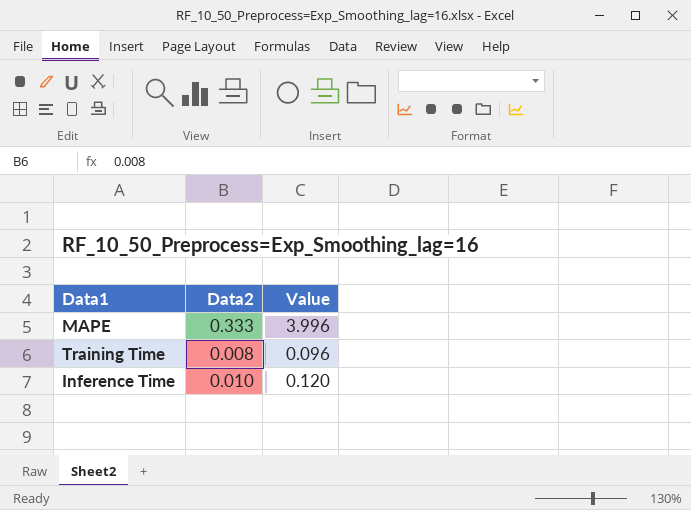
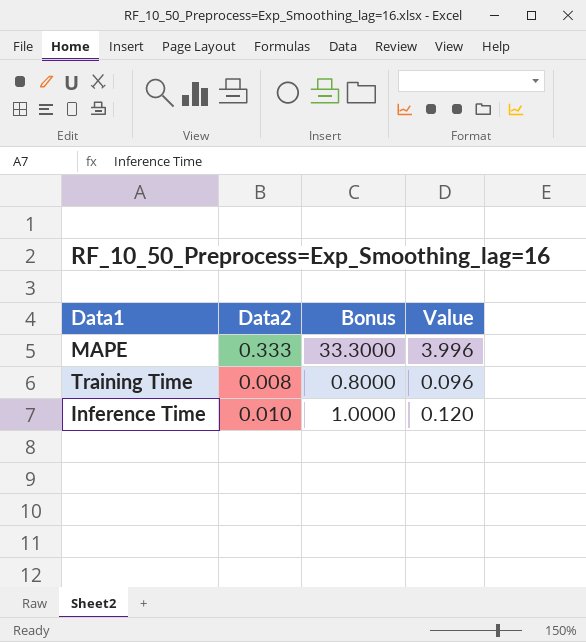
column Bonus | formula: none -> [Data2] * 100

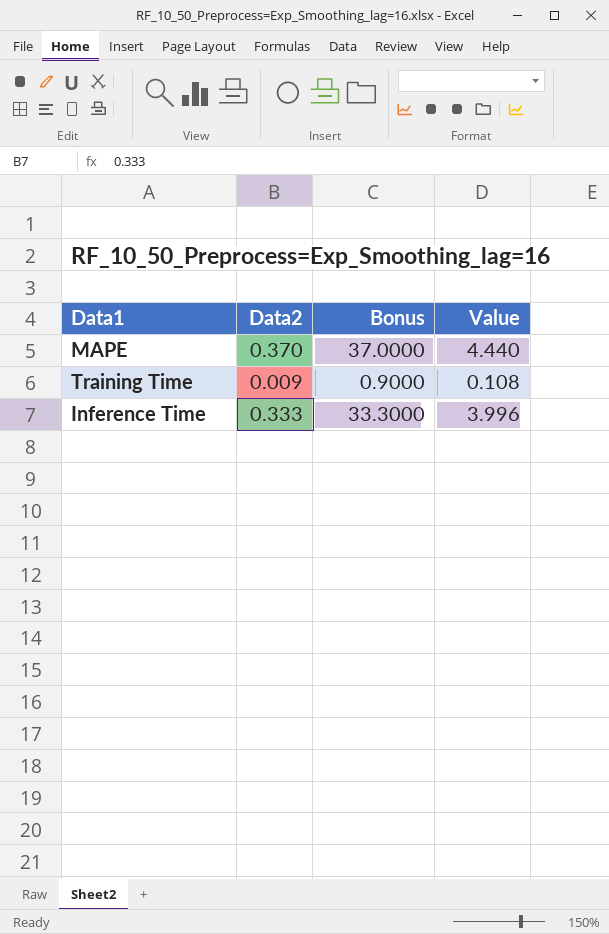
MAPE | Data2: 0.333 -> 0.370
MAPE | Bonus: 33.3000 -> 37.0000
MAPE | Value: 3.996 -> 4.440
Training Time | Data2: 0.008 -> 0.009
Training Time | Bonus: 0.8000 -> 0.9000
Training Time | Value: 0.096 -> 0.108
Inference Time | Data2: 0.010 -> 0.333
Inference Time | Bonus: 1.0000 -> 33.3000
Inference Time | Value: 0.120 -> 3.996

